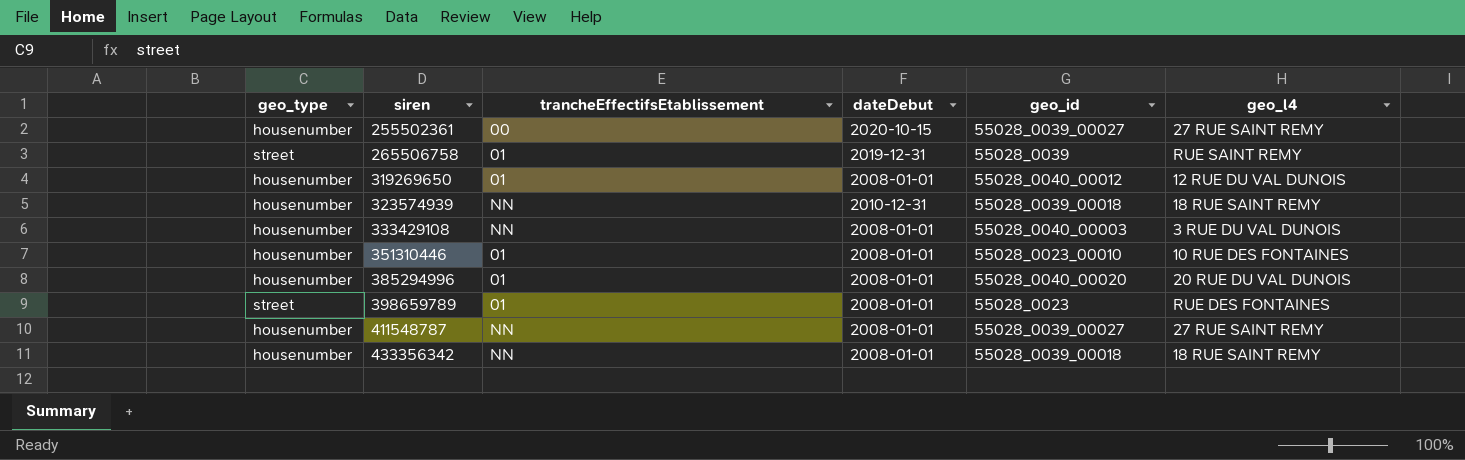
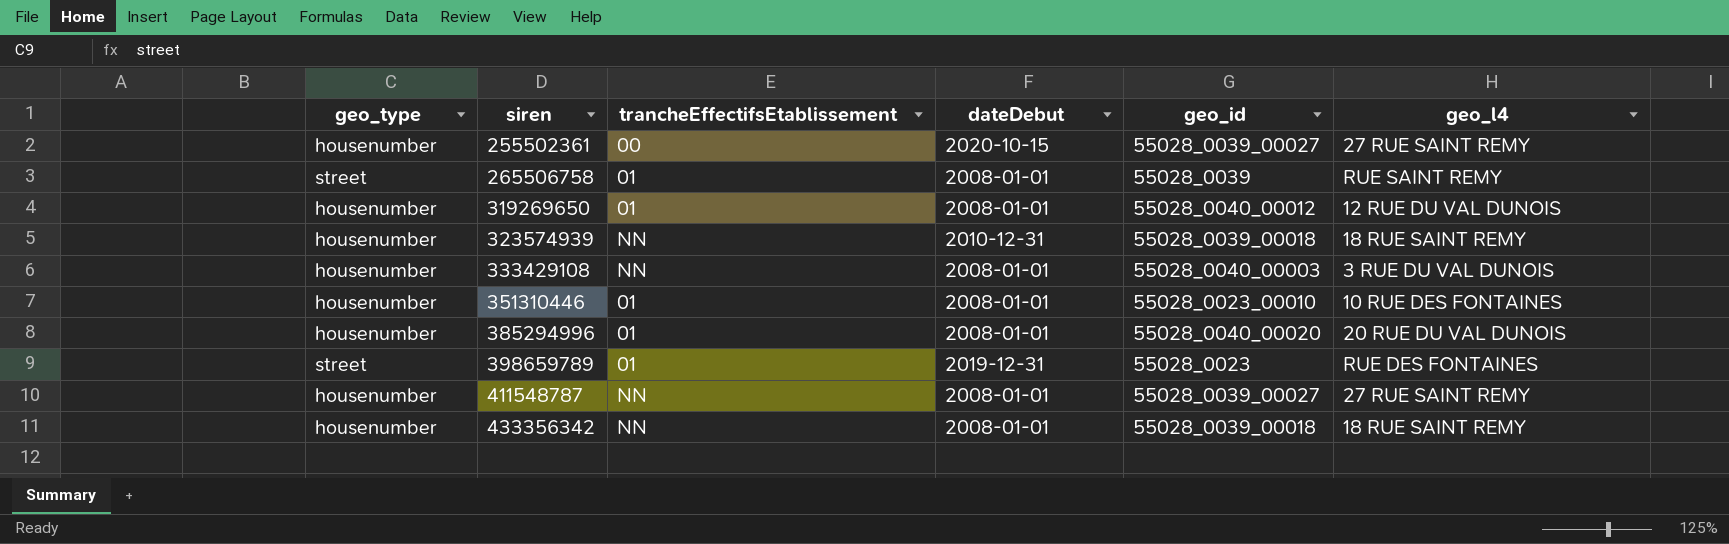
265506758 | dateDebut: 2019-12-31 -> 2008-01-01
398659789 | dateDebut: 2008-01-01 -> 2019-12-31

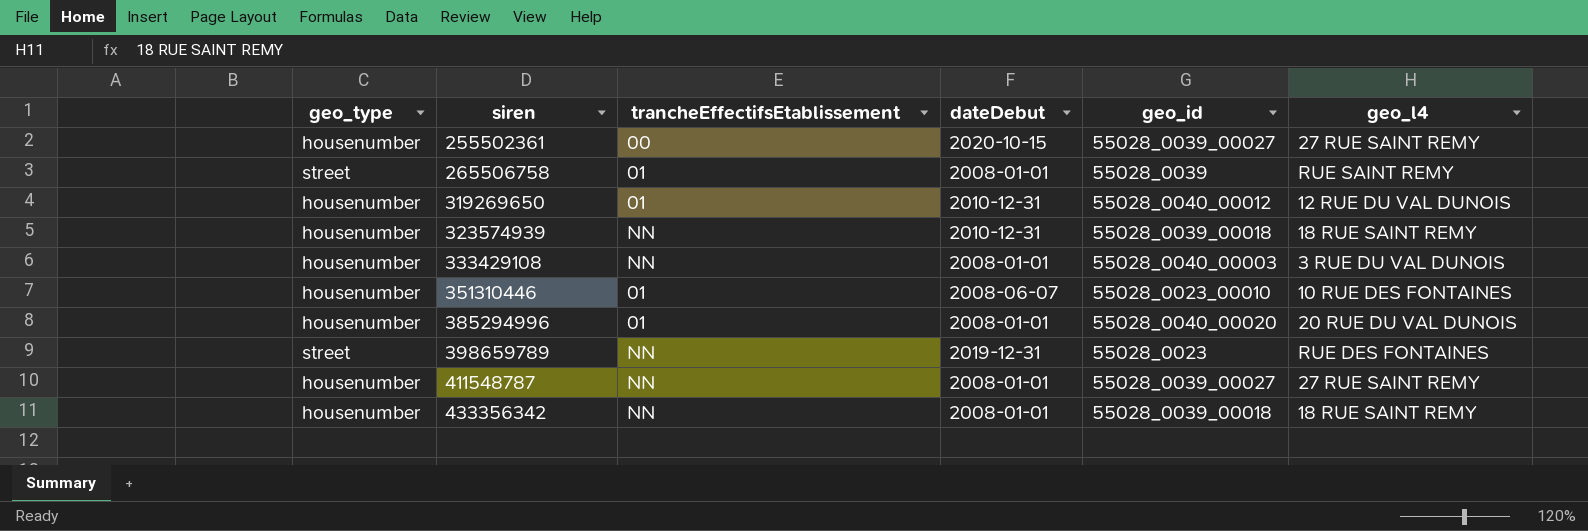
319269650 | dateDebut: 2008-01-01 -> 2010-12-31
351310446 | dateDebut: 2008-01-01 -> 2008-06-07
398659789 | trancheEffectifsEtablissement: 01 -> NN

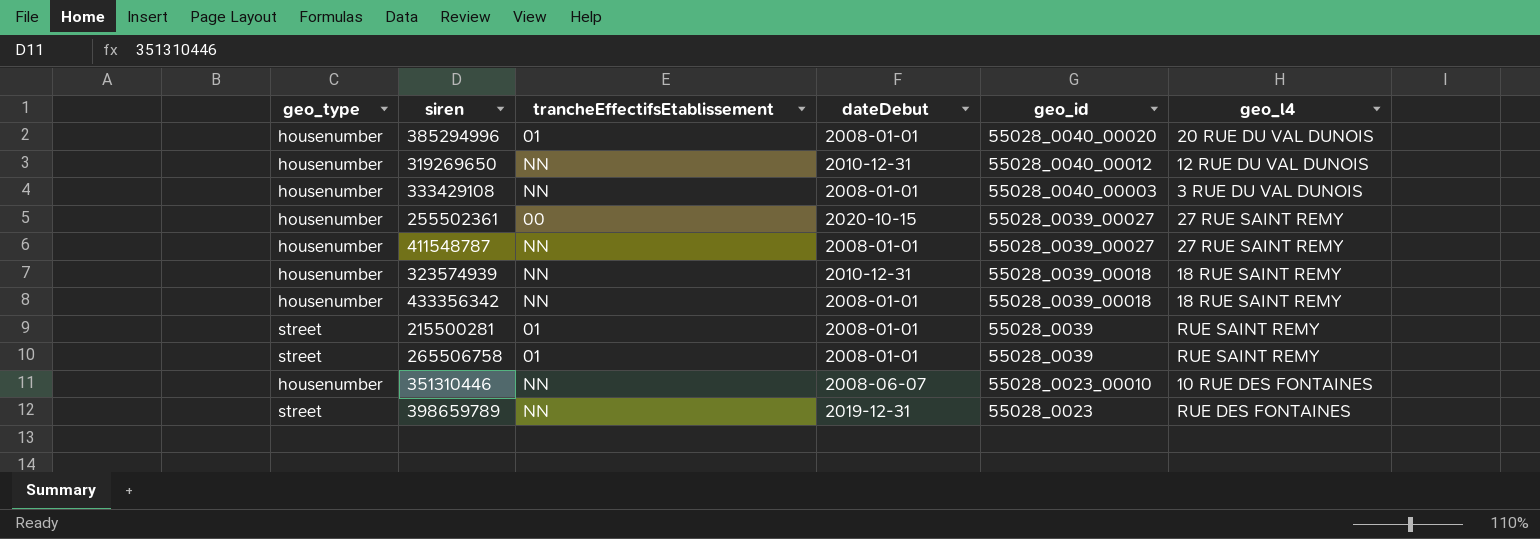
row order: siren ascending -> geo_id descending
319269650 | trancheEffectifsEtablissement: 01 -> NN
row 215500281: none -> street | 01 | 2008-01-01 | 55028_0039 | RUE SAINT REMY
351310446 | trancheEffectifsEtablissement: 01 -> NN

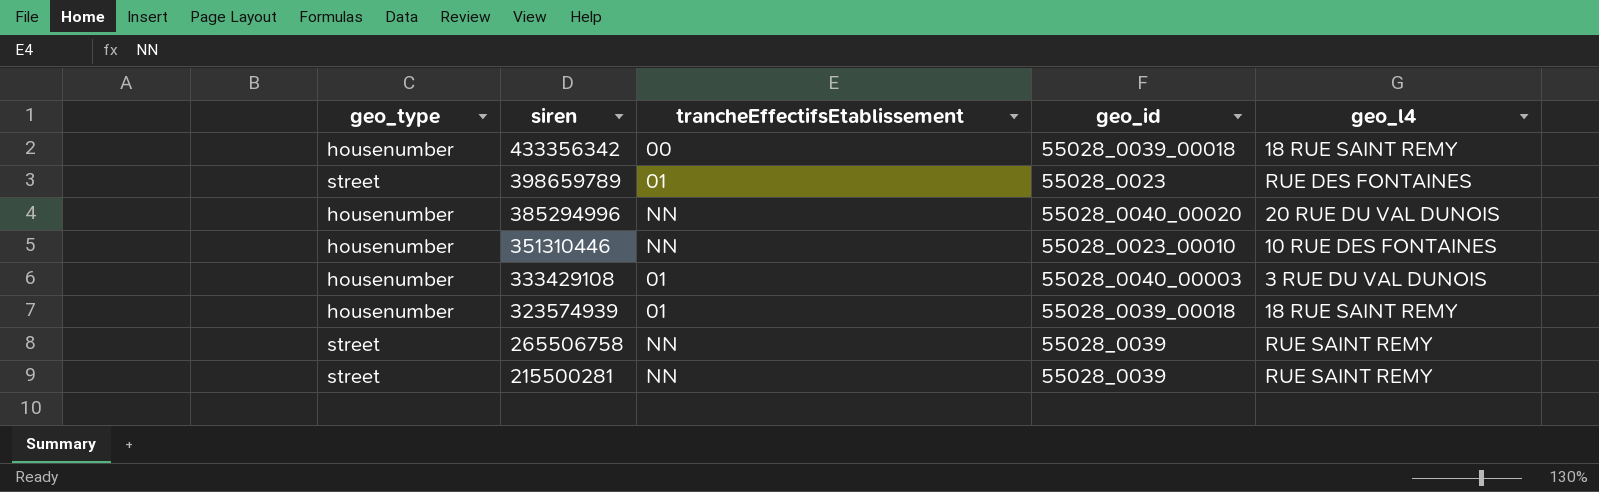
row order: geo_id descending -> siren descending
column dateDebut | position: 4 -> none
row 319269650: housenumber | NN | 2010-12-31 | 55028_0040_00012 | 12 RUE DU VAL DUNOIS -> none
row 255502361: housenumber | 00 | 2020-10-15 | 55028_0039_00027 | 27 RUE SAINT REMY -> none
row 411548787: housenumber | NN | 2008-01-01 | 55028_0039_00027 | 27 RUE SAINT REMY -> none
433356342 | trancheEffectifsEtablissement: NN -> 00
398659789 | trancheEffectifsEtablissement: NN -> 01
385294996 | trancheEffectifsEtablissement: 01 -> NN
333429108 | trancheEffectifsEtablissement: NN -> 01
323574939 | trancheEffectifsEtablissement: NN -> 01
265506758 | trancheEffectifsEtablissement: 01 -> NN
215500281 | trancheEffectifsEtablissement: 01 -> NN

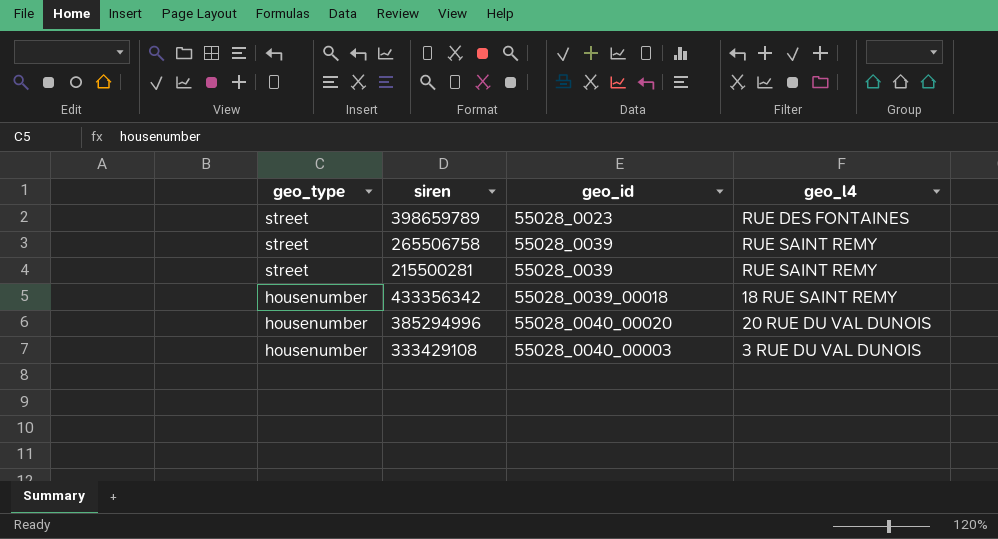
row order: siren descending -> geo_type descending
column trancheEffectifsEtablissement | position: 3 -> none
row 351310446: housenumber | NN | 55028_0023_00010 | 10 RUE DES FONTAINES -> none
row 323574939: housenumber | 01 | 55028_0039_00018 | 18 RUE SAINT REMY -> none

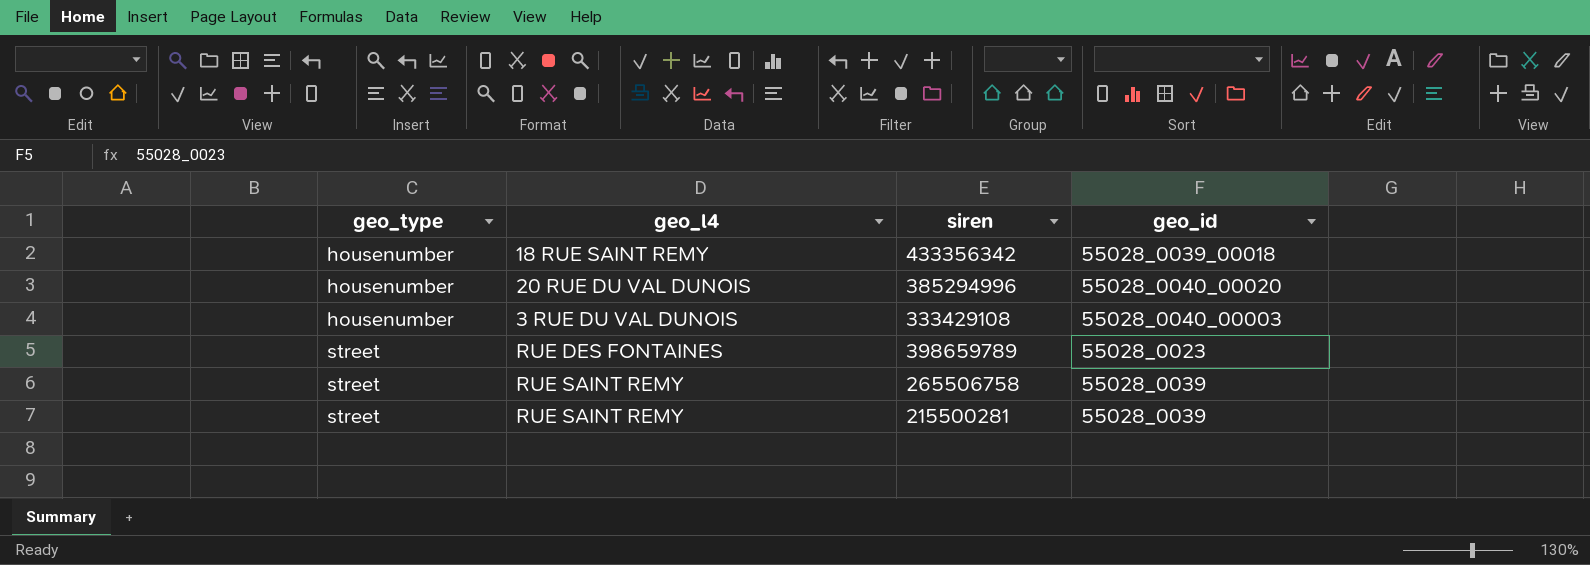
row order: geo_type descending -> geo_type ascending
column geo_l4 | position: 4 -> 2

